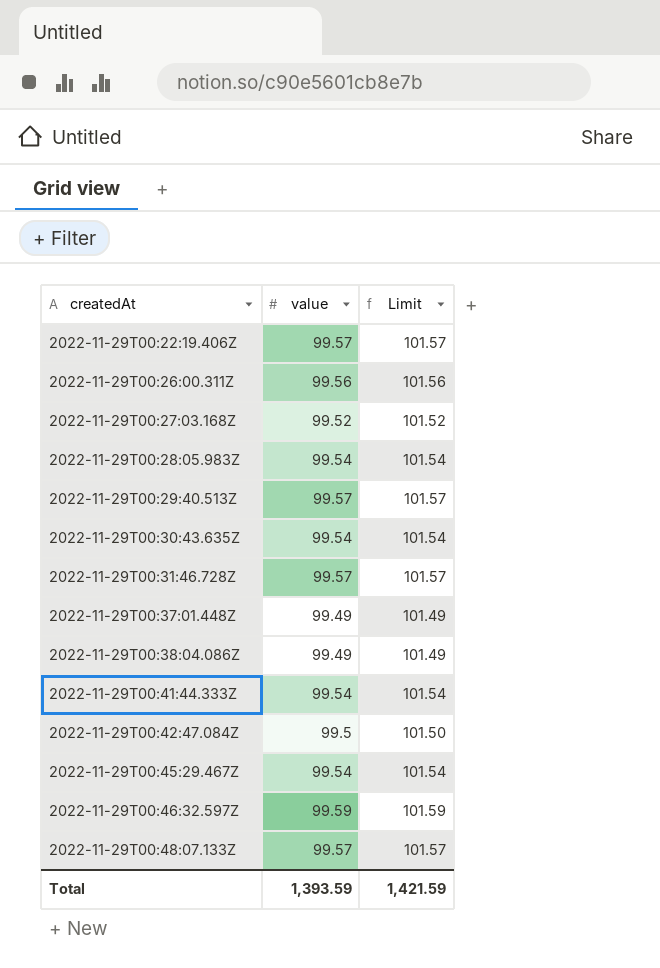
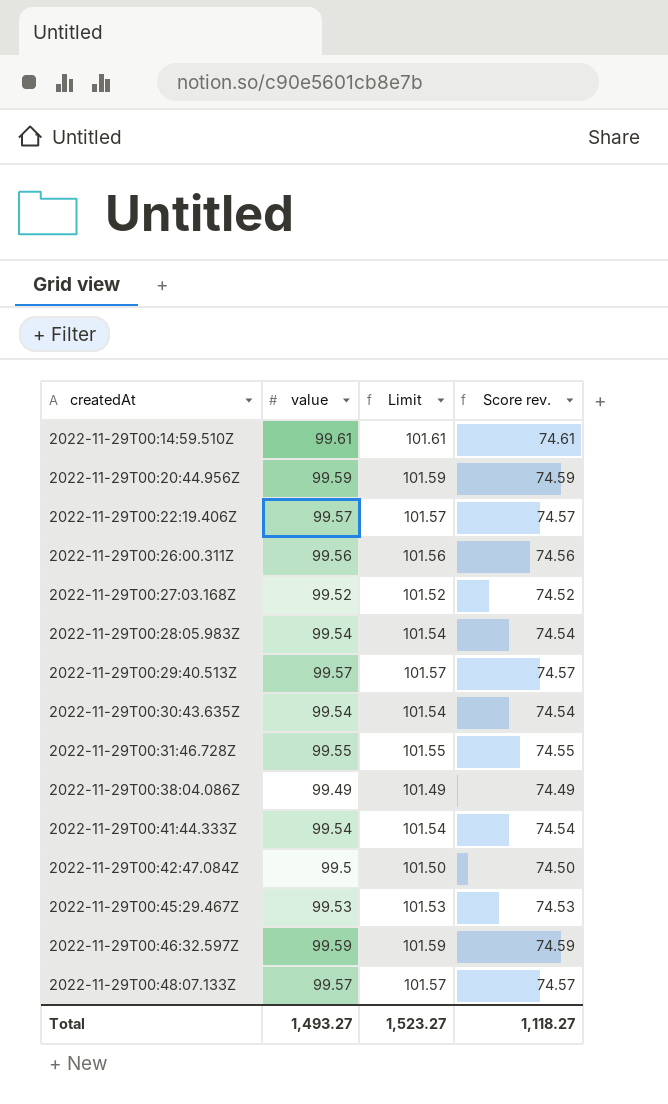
column Score rev. | formula: none -> [value] - 25
row 2022-11-29T00:37:01.448Z: 99.49 | 101.49 -> none
row 2022-11-29T00:14:59.510Z: none -> 99.61 | 101.61 | 74.61
row 2022-11-29T00:20:44.956Z: none -> 99.59 | 101.59 | 74.59
2022-11-29T00:31:46.728Z | value: 99.57 -> 99.55
2022-11-29T00:31:46.728Z | Limit: 101.57 -> 101.55
2022-11-29T00:45:29.467Z | value: 99.54 -> 99.53
2022-11-29T00:45:29.467Z | Limit: 101.54 -> 101.53
Total | value: 1,393.59 -> 1,493.27
Total | Limit: 1,421.59 -> 1,523.27

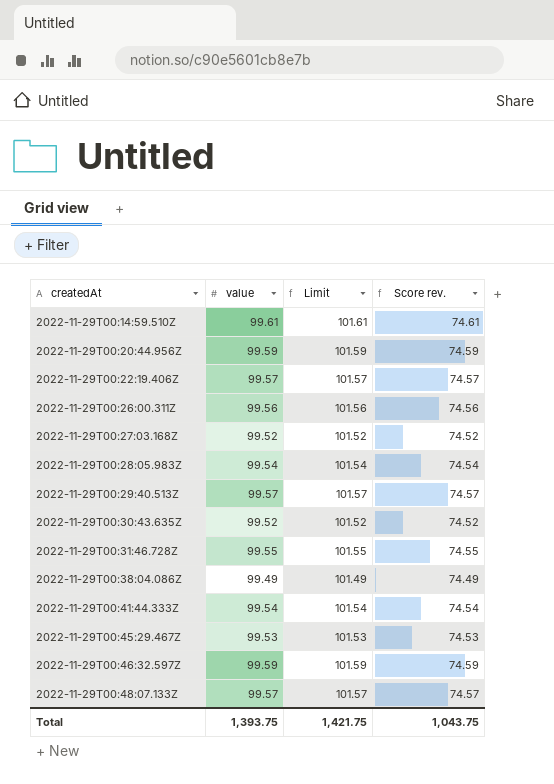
row 2022-11-29T00:42:47.084Z: 99.5 | 101.50 | 74.50 -> none
2022-11-29T00:30:43.635Z | value: 99.54 -> 99.52
2022-11-29T00:30:43.635Z | Limit: 101.54 -> 101.52
2022-11-29T00:30:43.635Z | Score rev.: 74.54 -> 74.52
Total | value: 1,493.27 -> 1,393.75
Total | Limit: 1,523.27 -> 1,421.75
Total | Score rev.: 1,118.27 -> 1,043.75

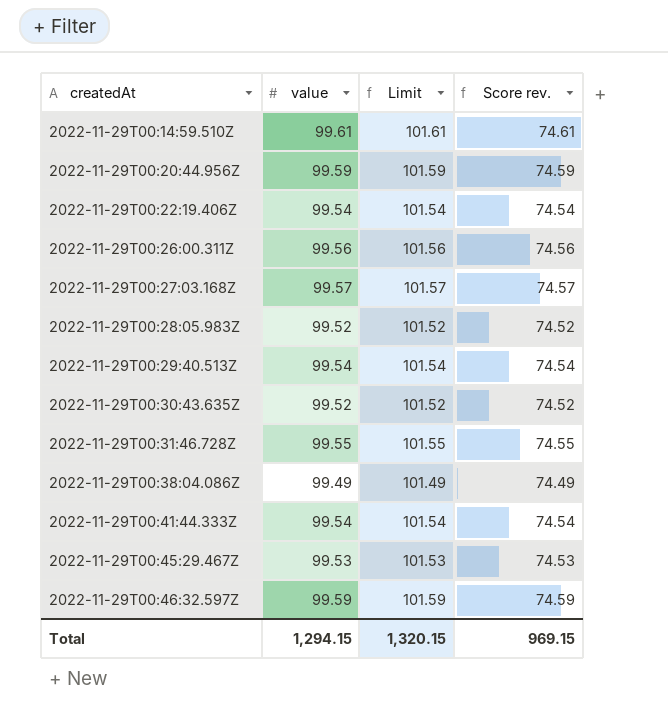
row 2022-11-29T00:48:07.133Z: 99.57 | 101.57 | 74.57 -> none
2022-11-29T00:22:19.406Z | value: 99.57 -> 99.54
2022-11-29T00:22:19.406Z | Limit: 101.57 -> 101.54
2022-11-29T00:22:19.406Z | Score rev.: 74.57 -> 74.54
2022-11-29T00:27:03.168Z | value: 99.52 -> 99.57
2022-11-29T00:27:03.168Z | Limit: 101.52 -> 101.57
2022-11-29T00:27:03.168Z | Score rev.: 74.52 -> 74.57
2022-11-29T00:28:05.983Z | value: 99.54 -> 99.52
2022-11-29T00:28:05.983Z | Limit: 101.54 -> 101.52
2022-11-29T00:28:05.983Z | Score rev.: 74.54 -> 74.52
2022-11-29T00:29:40.513Z | value: 99.57 -> 99.54
2022-11-29T00:29:40.513Z | Limit: 101.57 -> 101.54
2022-11-29T00:29:40.513Z | Score rev.: 74.57 -> 74.54
Total | value: 1,393.75 -> 1,294.15
Total | Limit: 1,421.75 -> 1,320.15
Total | Score rev.: 1,043.75 -> 969.15

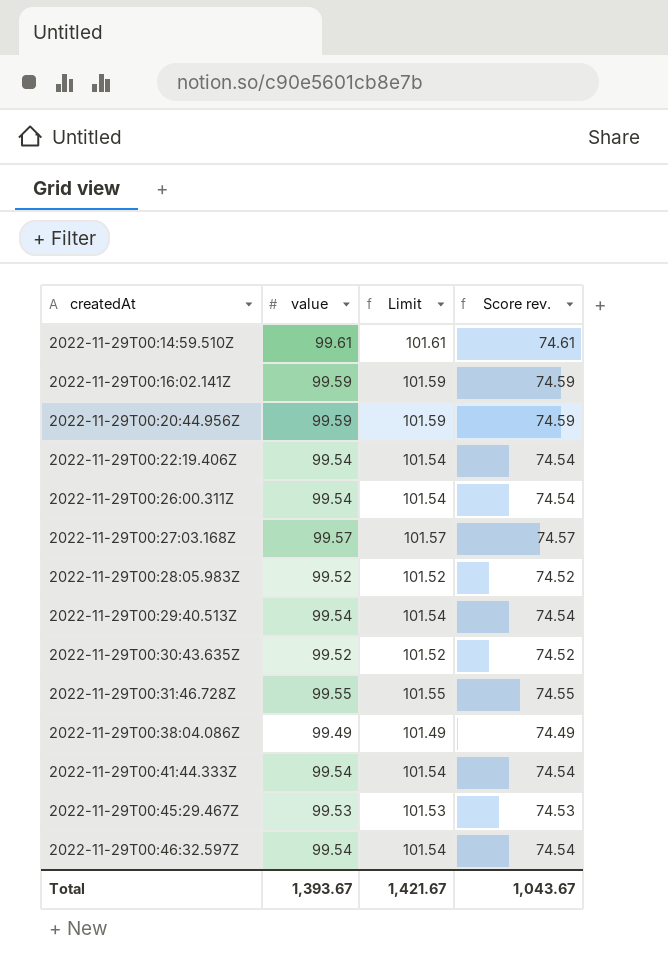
row 2022-11-29T00:16:02.141Z: none -> 99.59 | 101.59 | 74.59
2022-11-29T00:26:00.311Z | value: 99.56 -> 99.54
2022-11-29T00:26:00.311Z | Limit: 101.56 -> 101.54
2022-11-29T00:26:00.311Z | Score rev.: 74.56 -> 74.54
2022-11-29T00:46:32.597Z | value: 99.59 -> 99.54
2022-11-29T00:46:32.597Z | Limit: 101.59 -> 101.54
2022-11-29T00:46:32.597Z | Score rev.: 74.59 -> 74.54
Total | value: 1,294.15 -> 1,393.67
Total | Limit: 1,320.15 -> 1,421.67
Total | Score rev.: 969.15 -> 1,043.67

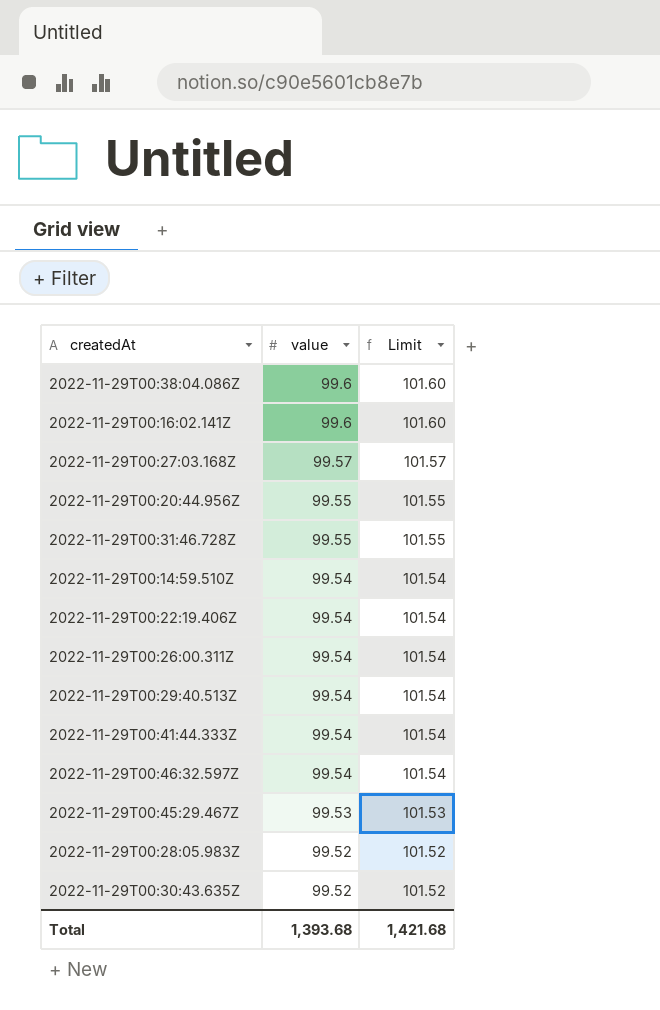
row order: createdAt ascending -> value descending
column Score rev. | formula: [value] - 25 -> none
2022-11-29T00:38:04.086Z | value: 99.49 -> 99.6
2022-11-29T00:38:04.086Z | Limit: 101.49 -> 101.60
2022-11-29T00:16:02.141Z | value: 99.59 -> 99.6
2022-11-29T00:16:02.141Z | Limit: 101.59 -> 101.60
2022-11-29T00:20:44.956Z | value: 99.59 -> 99.55
2022-11-29T00:20:44.956Z | Limit: 101.59 -> 101.55
2022-11-29T00:14:59.510Z | value: 99.61 -> 99.54
2022-11-29T00:14:59.510Z | Limit: 101.61 -> 101.54
Total | value: 1,393.67 -> 1,393.68
Total | Limit: 1,421.67 -> 1,421.68

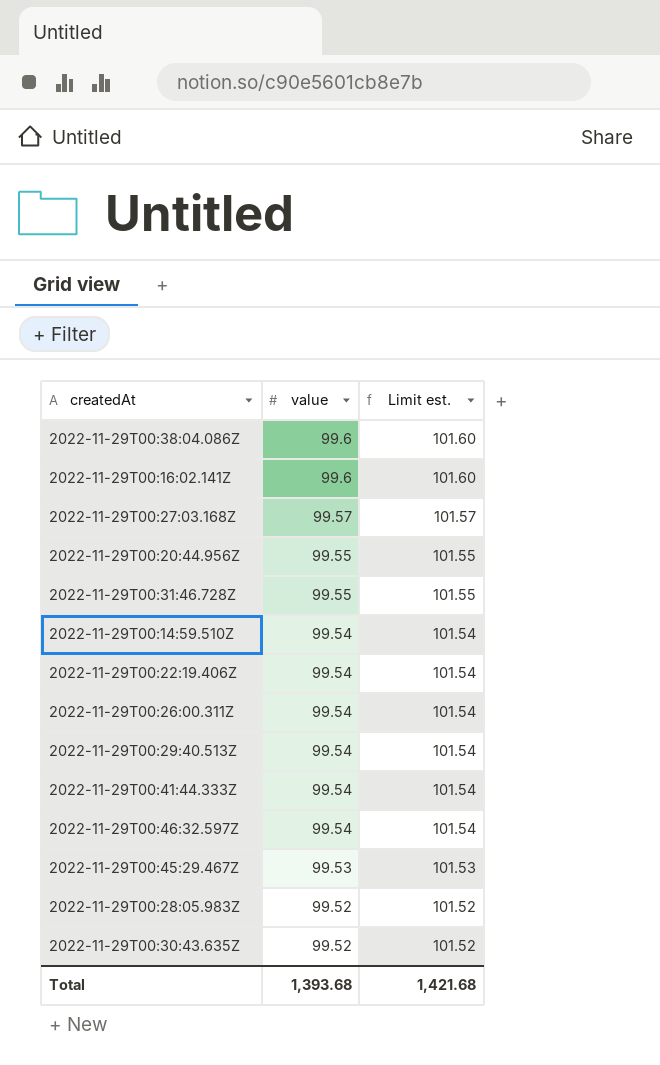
column name: Limit -> Limit est.

